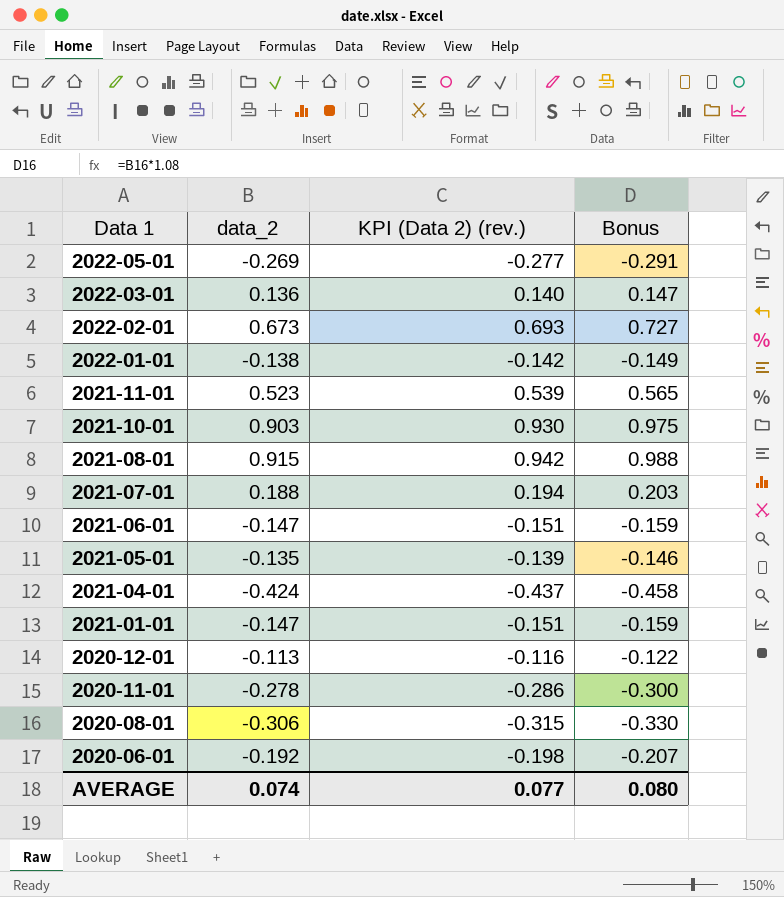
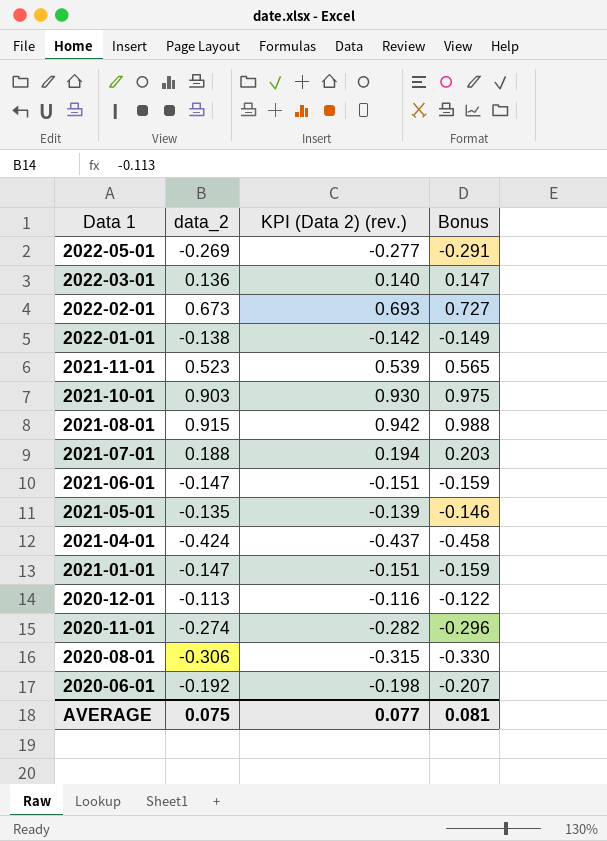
2020-11-01 | data_2: -0.278 -> -0.274
2020-11-01 | KPI (Data 2) (rev.): -0.286 -> -0.282
2020-11-01 | Bonus: -0.300 -> -0.296
AVERAGE | data_2: 0.074 -> 0.075
AVERAGE | Bonus: 0.080 -> 0.081

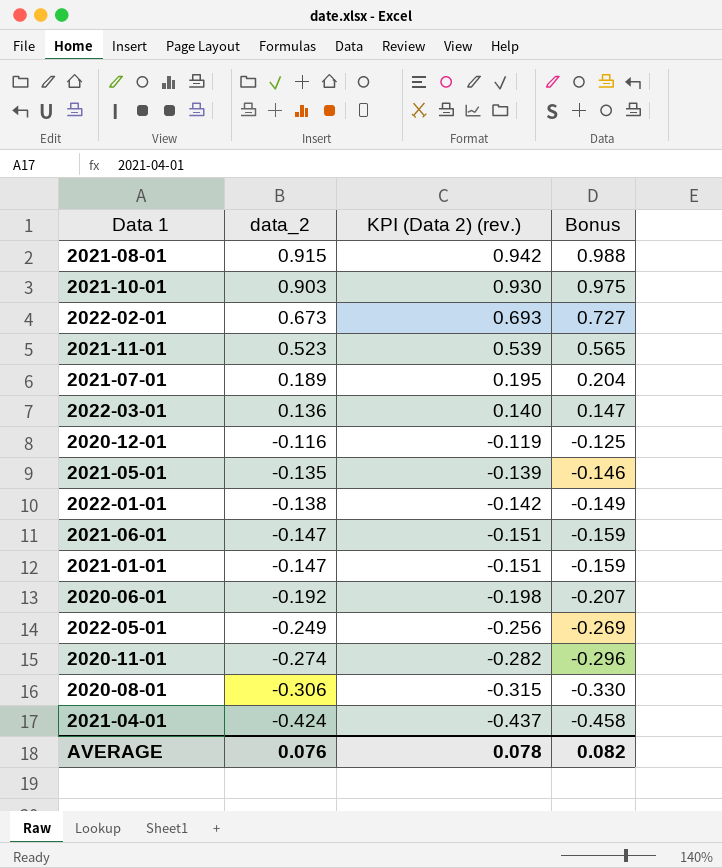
row order: Data 1 descending -> data_2 descending
2021-07-01 | data_2: 0.188 -> 0.189
2021-07-01 | KPI (Data 2) (rev.): 0.194 -> 0.195
2021-07-01 | Bonus: 0.203 -> 0.204
2020-12-01 | data_2: -0.113 -> -0.116
2020-12-01 | KPI (Data 2) (rev.): -0.116 -> -0.119
2020-12-01 | Bonus: -0.122 -> -0.125
2022-05-01 | data_2: -0.269 -> -0.249
2022-05-01 | KPI (Data 2) (rev.): -0.277 -> -0.256
2022-05-01 | Bonus: -0.291 -> -0.269
AVERAGE | data_2: 0.075 -> 0.076
AVERAGE | KPI (Data 2) (rev.): 0.077 -> 0.078
AVERAGE | Bonus: 0.081 -> 0.082

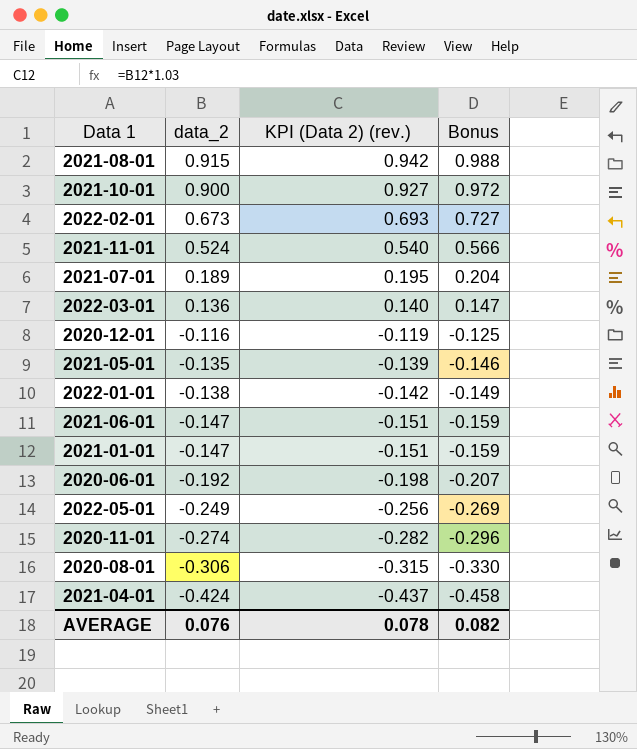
2021-10-01 | data_2: 0.903 -> 0.900
2021-10-01 | KPI (Data 2) (rev.): 0.930 -> 0.927
2021-10-01 | Bonus: 0.975 -> 0.972
2021-11-01 | data_2: 0.523 -> 0.524
2021-11-01 | KPI (Data 2) (rev.): 0.539 -> 0.540
2021-11-01 | Bonus: 0.565 -> 0.566

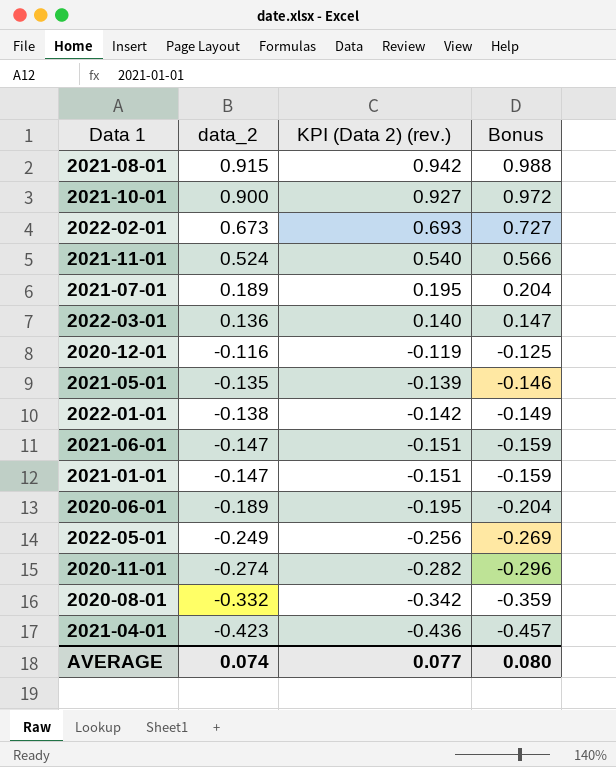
2020-06-01 | data_2: -0.192 -> -0.189
2020-06-01 | KPI (Data 2) (rev.): -0.198 -> -0.195
2020-06-01 | Bonus: -0.207 -> -0.204
2020-08-01 | data_2: -0.306 -> -0.332
2020-08-01 | KPI (Data 2) (rev.): -0.315 -> -0.342
2020-08-01 | Bonus: -0.330 -> -0.359
2021-04-01 | data_2: -0.424 -> -0.423
2021-04-01 | KPI (Data 2) (rev.): -0.437 -> -0.436
2021-04-01 | Bonus: -0.458 -> -0.457
AVERAGE | data_2: 0.076 -> 0.074
AVERAGE | KPI (Data 2) (rev.): 0.078 -> 0.077
AVERAGE | Bonus: 0.082 -> 0.080

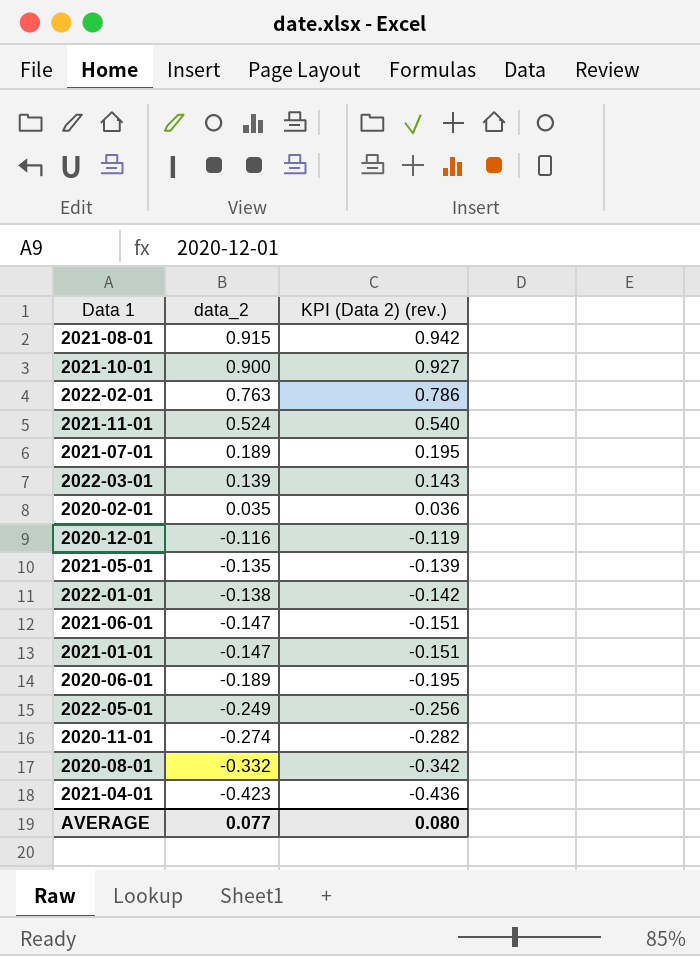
column Bonus | formula: [data_2] * 1.08 -> none
2022-02-01 | data_2: 0.673 -> 0.763
2022-02-01 | KPI (Data 2) (rev.): 0.693 -> 0.786
2022-03-01 | data_2: 0.136 -> 0.139
2022-03-01 | KPI (Data 2) (rev.): 0.140 -> 0.143
row 2020-02-01: none -> 0.035 | 0.036
AVERAGE | data_2: 0.074 -> 0.077
AVERAGE | KPI (Data 2) (rev.): 0.077 -> 0.080

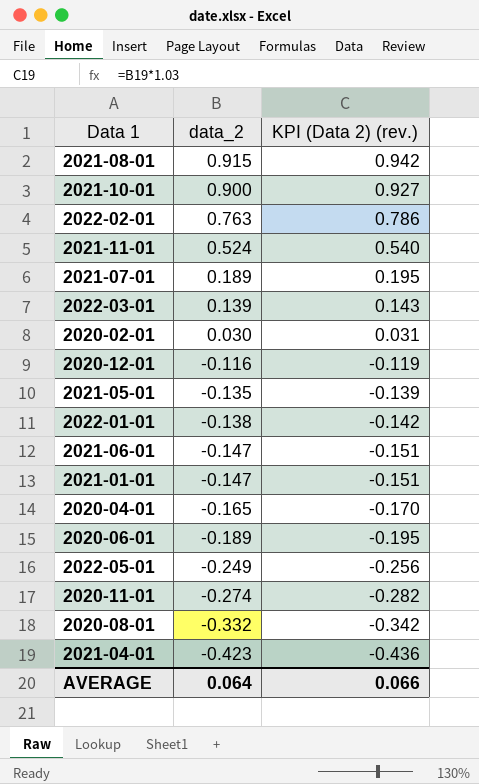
2020-02-01 | data_2: 0.035 -> 0.030
2020-02-01 | KPI (Data 2) (rev.): 0.036 -> 0.031
row 2020-04-01: none -> -0.165 | -0.170
AVERAGE | data_2: 0.077 -> 0.064
AVERAGE | KPI (Data 2) (rev.): 0.080 -> 0.066

